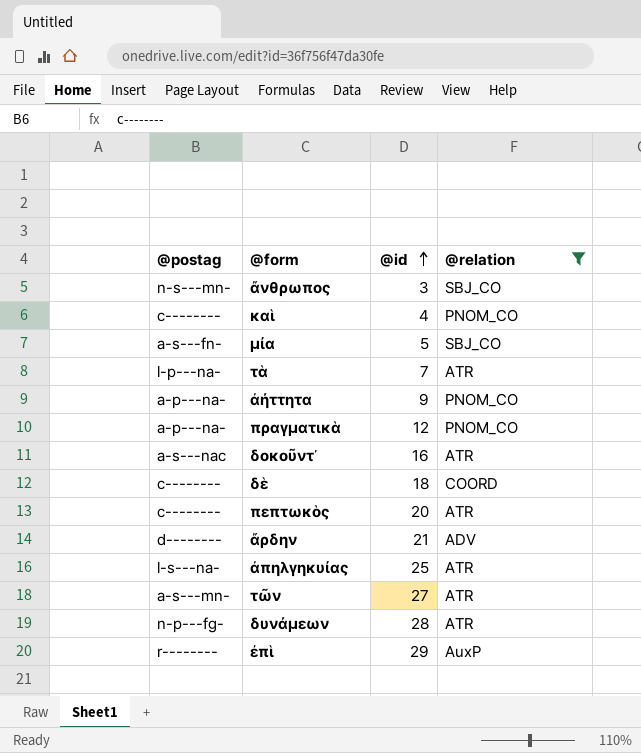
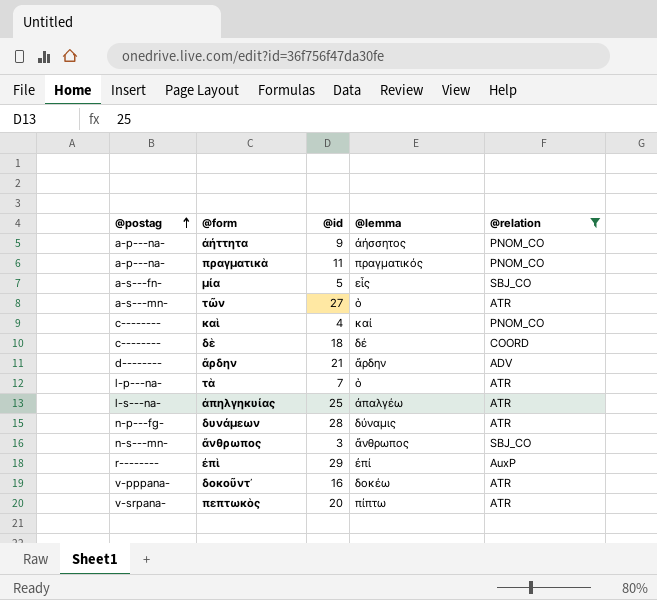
row order: @id ascending -> @postag ascending
column @lemma | position: none -> 4
πραγματικὰ | @id: 12 -> 11
δοκοῦντ᾽ | @postag: a-s---nac -> v-pppana-
πεπτωκὸς | @postag: c-------- -> v-srpana-

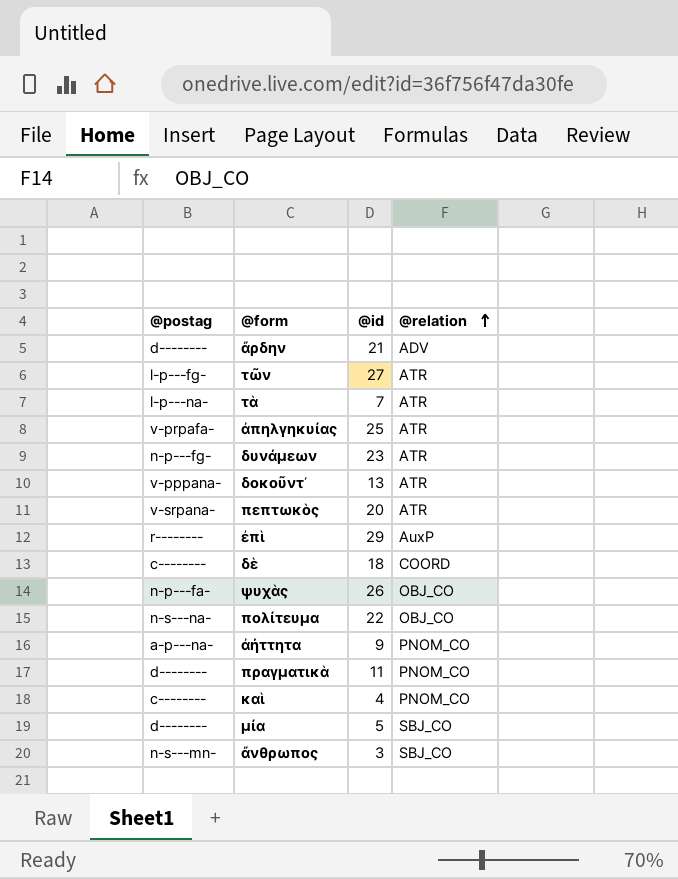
filter: @relation != OBJ_CO -> none
row order: @postag ascending -> @relation ascending
column @lemma | position: 4 -> none
τῶν | @postag: a-s---mn- -> l-p---fg-
ἀπηλγηκυίας | @postag: l-s---na- -> v-prpafa-
δυνάμεων | @id: 28 -> 23
δοκοῦντ᾽ | @id: 16 -> 13
πραγματικὰ | @postag: a-p---na- -> d--------
μία | @postag: a-s---fn- -> d--------

